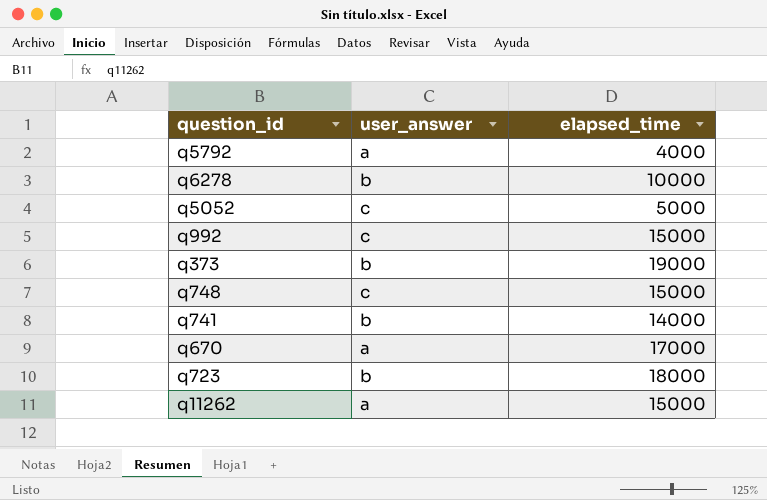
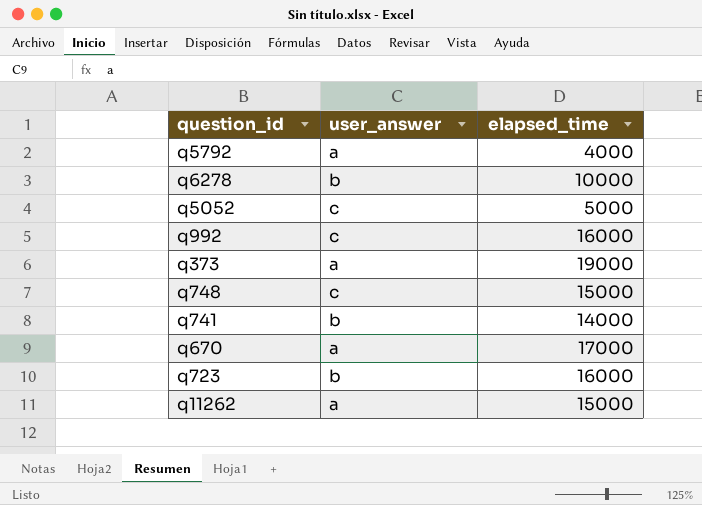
q992 | elapsed_time: 15000 -> 16000
q373 | user_answer: b -> a
q723 | elapsed_time: 18000 -> 16000

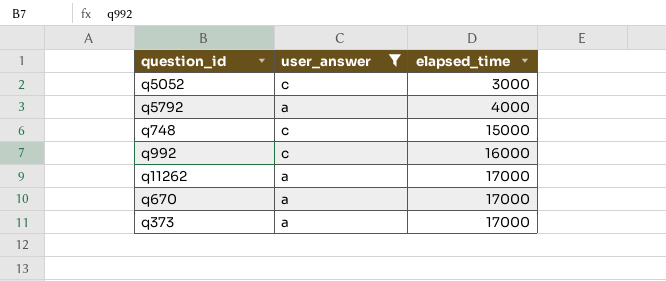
filter: none -> user_answer != b
row order: none -> elapsed_time ascending
q5052 | elapsed_time: 5000 -> 3000
q11262 | elapsed_time: 15000 -> 17000
q373 | elapsed_time: 19000 -> 17000

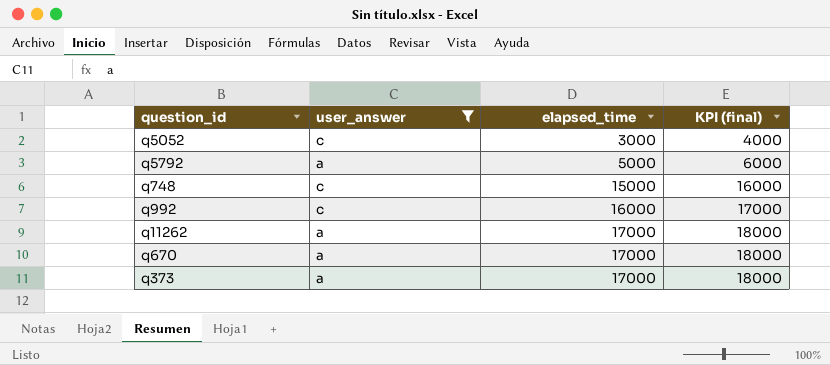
column KPI (final) | formula: none -> [elapsed_time] + 1000
q5792 | elapsed_time: 4000 -> 5000

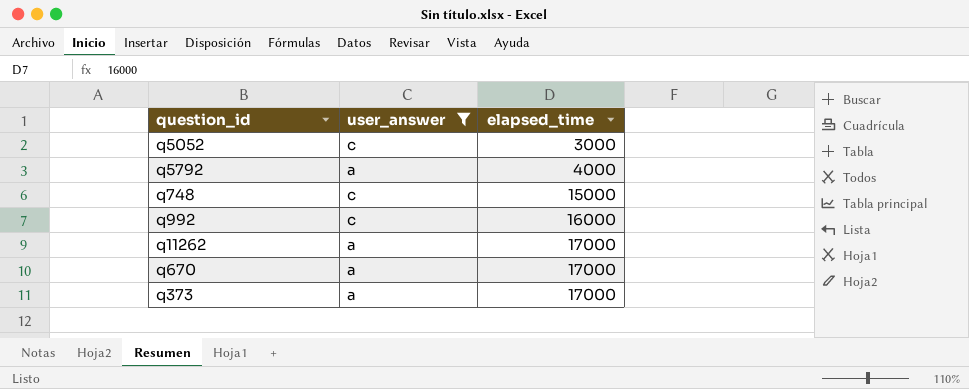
column KPI (final) | formula: [elapsed_time] + 1000 -> none
q5792 | elapsed_time: 5000 -> 4000

